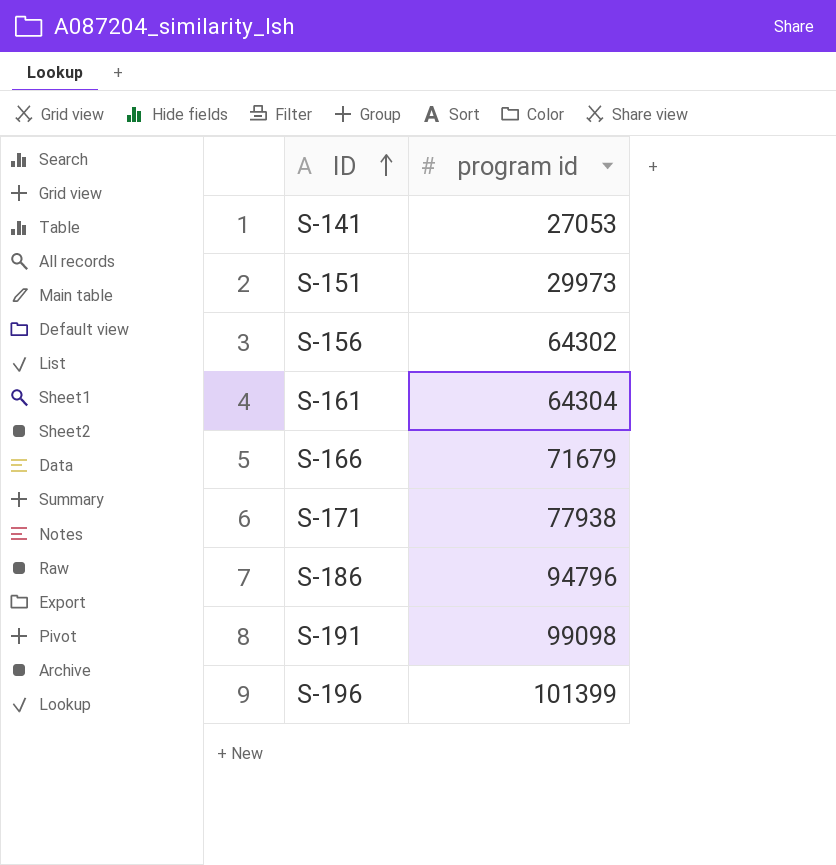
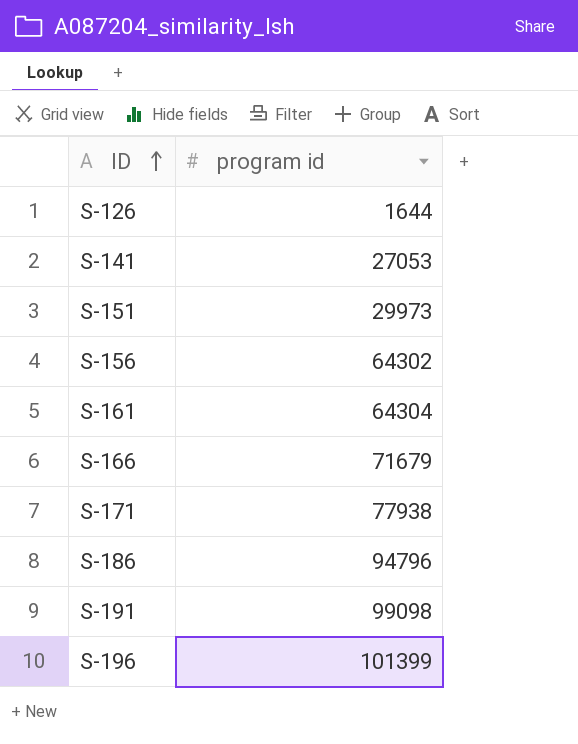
row S-126: none -> 1644

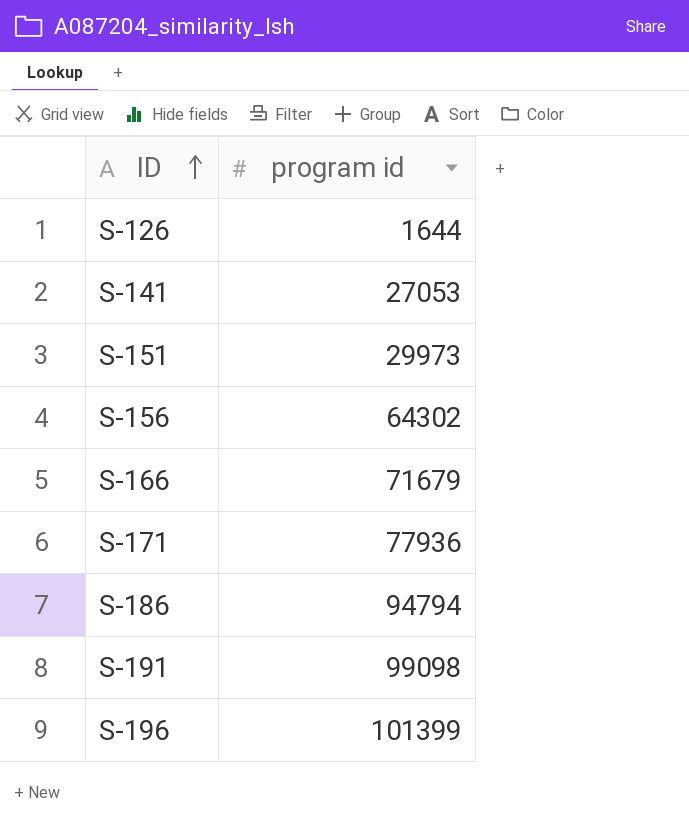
row S-161: 64304 -> none
S-171 | program id: 77938 -> 77936
S-186 | program id: 94796 -> 94794

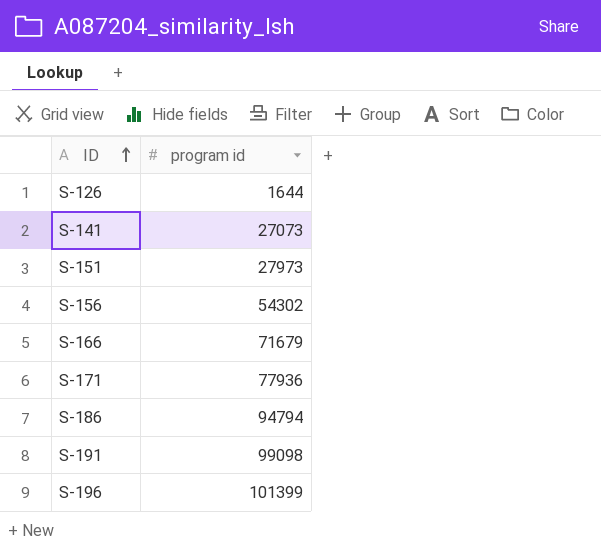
S-141 | program id: 27053 -> 27073
S-151 | program id: 29973 -> 27973
S-156 | program id: 64302 -> 54302

